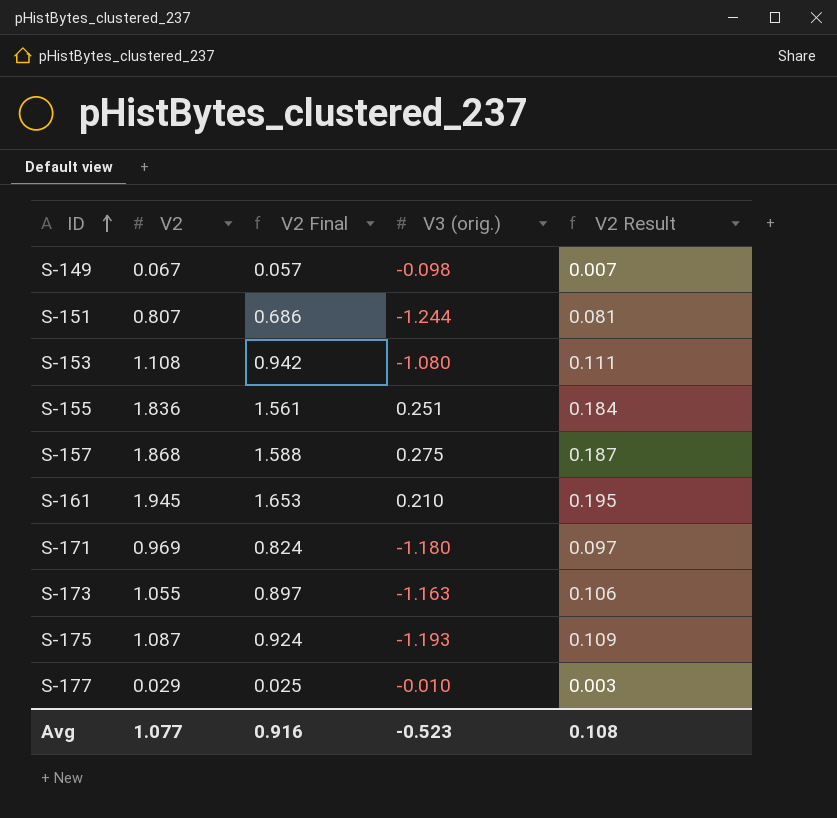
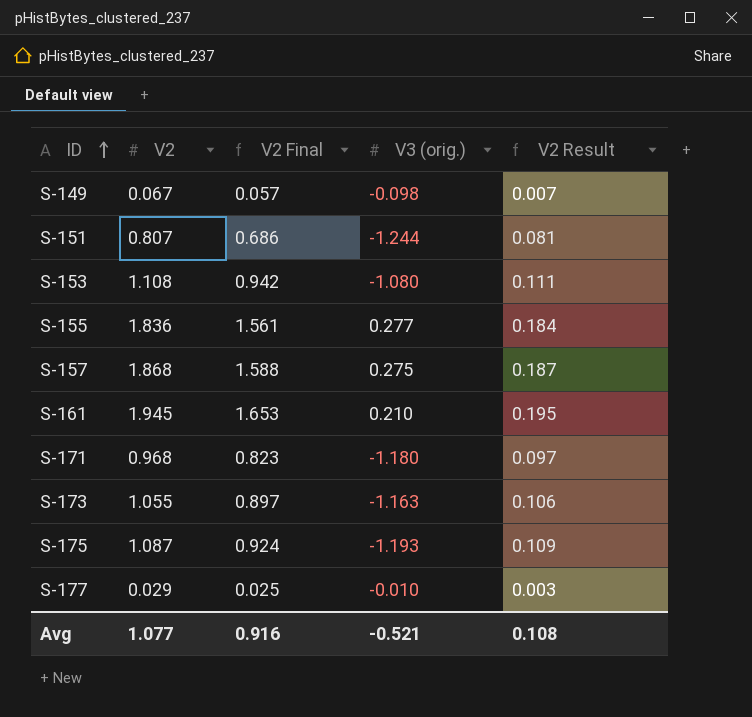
S-155 | V3 (orig.): 0.251 -> 0.277
S-171 | V2: 0.969 -> 0.968
S-171 | V2 Final: 0.824 -> 0.823
Avg | V3 (orig.): -0.523 -> -0.521

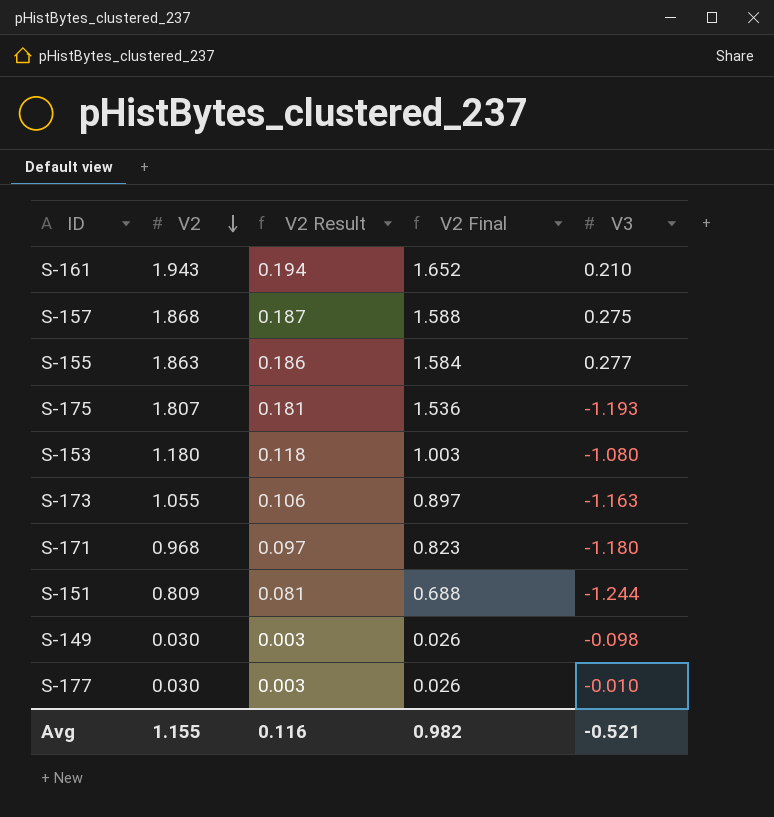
row order: ID ascending -> V2 descending
column V2 Result | position: 5 -> 3
column name: V3 (orig.) -> V3
S-161 | V2: 1.945 -> 1.943
S-161 | V2 Result: 0.195 -> 0.194
S-161 | V2 Final: 1.653 -> 1.652
S-155 | V2: 1.836 -> 1.863
S-155 | V2 Result: 0.184 -> 0.186
S-155 | V2 Final: 1.561 -> 1.584
S-175 | V2: 1.087 -> 1.807
S-175 | V2 Result: 0.109 -> 0.181
S-175 | V2 Final: 0.924 -> 1.536
S-153 | V2: 1.108 -> 1.180
S-153 | V2 Result: 0.111 -> 0.118
S-153 | V2 Final: 0.942 -> 1.003
S-151 | V2: 0.807 -> 0.809
S-151 | V2 Final: 0.686 -> 0.688
S-149 | V2: 0.067 -> 0.030
S-149 | V2 Result: 0.007 -> 0.003
S-149 | V2 Final: 0.057 -> 0.026
S-177 | V2: 0.029 -> 0.030
S-177 | V2 Final: 0.025 -> 0.026
Avg | V2: 1.077 -> 1.155
Avg | V2 Result: 0.108 -> 0.116
Avg | V2 Final: 0.916 -> 0.982

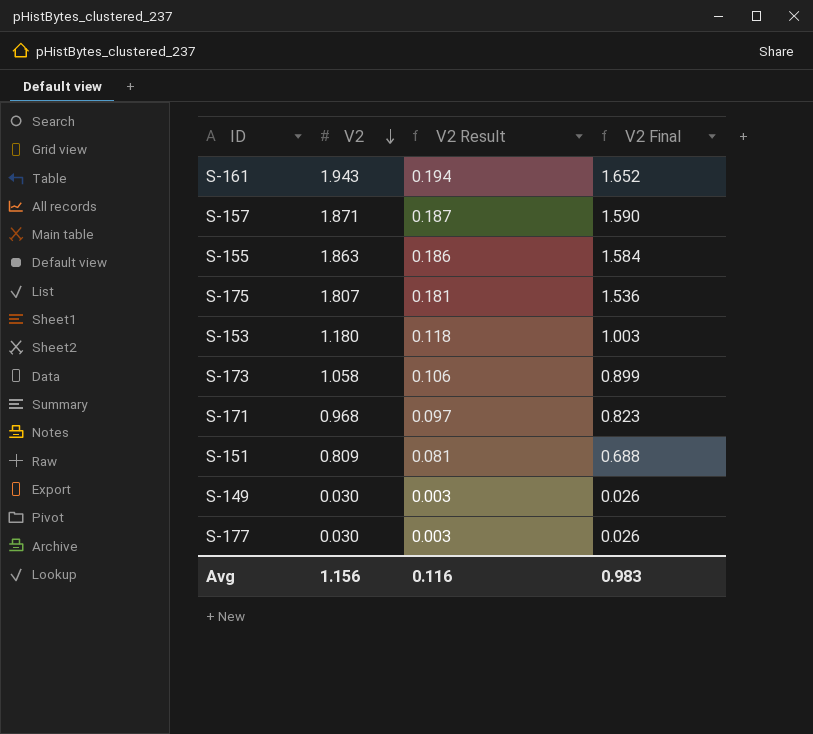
column V3 | position: 5 -> none
S-157 | V2: 1.868 -> 1.871
S-157 | V2 Final: 1.588 -> 1.590
S-173 | V2: 1.055 -> 1.058
S-173 | V2 Final: 0.897 -> 0.899
Avg | V2: 1.155 -> 1.156
Avg | V2 Final: 0.982 -> 0.983

